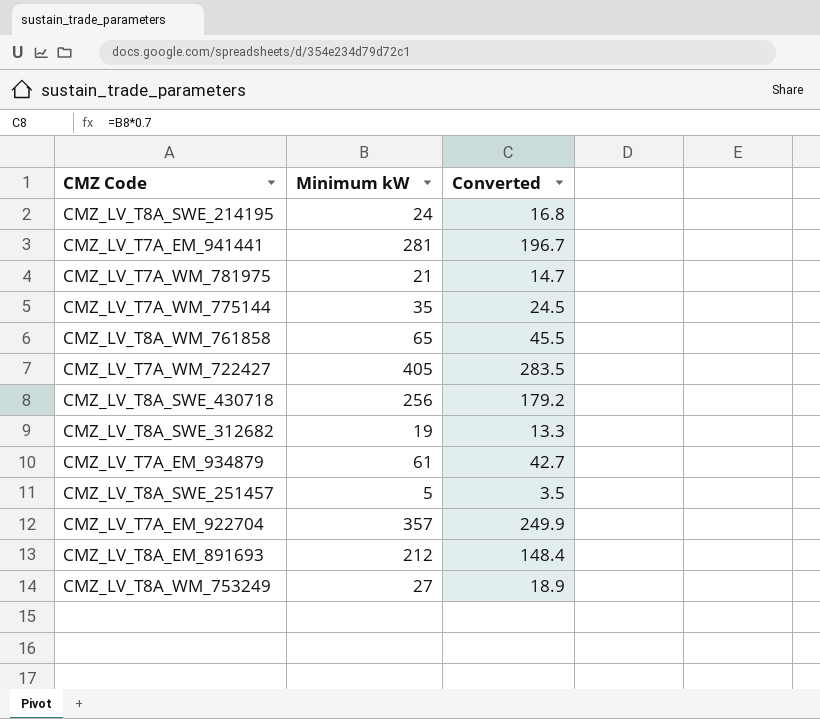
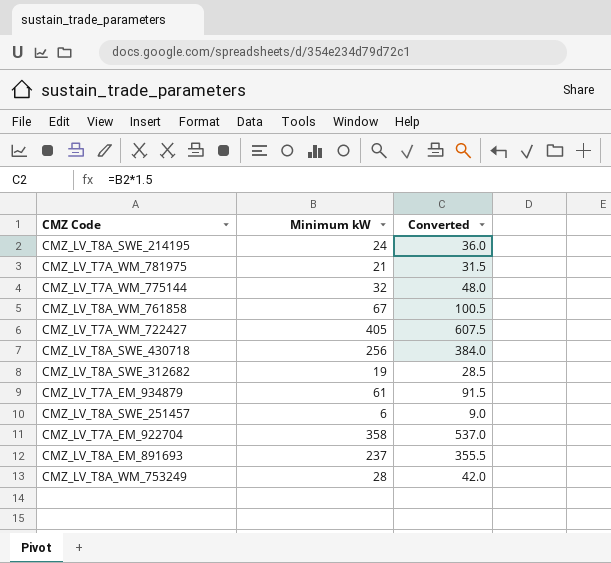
column Converted | formula: [Minimum kW] * 0.7 -> [Minimum kW] * 1.5
row CMZ_LV_T7A_EM_941441: 281 | 196.7 -> none
CMZ_LV_T7A_WM_775144 | Minimum kW: 35 -> 32
CMZ_LV_T8A_WM_761858 | Minimum kW: 65 -> 67
CMZ_LV_T8A_SWE_251457 | Minimum kW: 5 -> 6
CMZ_LV_T7A_EM_922704 | Minimum kW: 357 -> 358
CMZ_LV_T8A_EM_891693 | Minimum kW: 212 -> 237
CMZ_LV_T8A_WM_753249 | Minimum kW: 27 -> 28

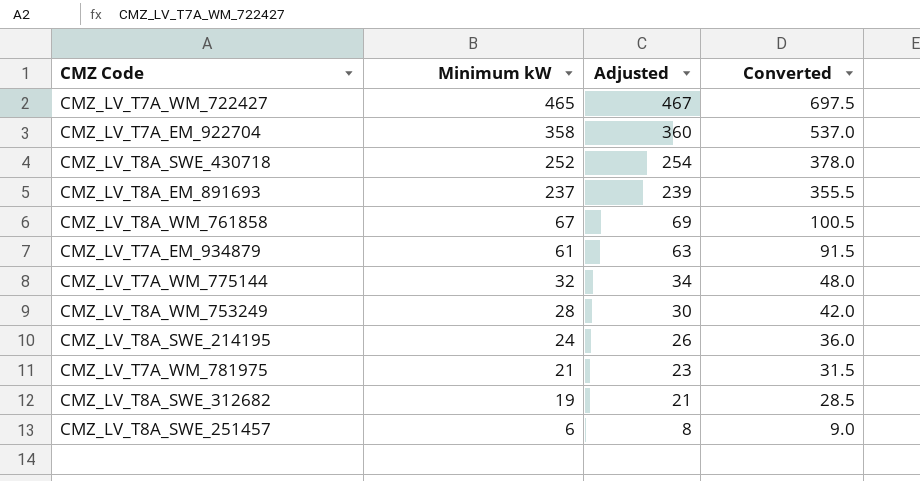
row order: none -> Minimum kW descending
column Adjusted | formula: none -> [Minimum kW] + 2
CMZ_LV_T7A_WM_722427 | Minimum kW: 405 -> 465
CMZ_LV_T7A_WM_722427 | Converted: 607.5 -> 697.5
CMZ_LV_T8A_SWE_430718 | Minimum kW: 256 -> 252
CMZ_LV_T8A_SWE_430718 | Converted: 384.0 -> 378.0

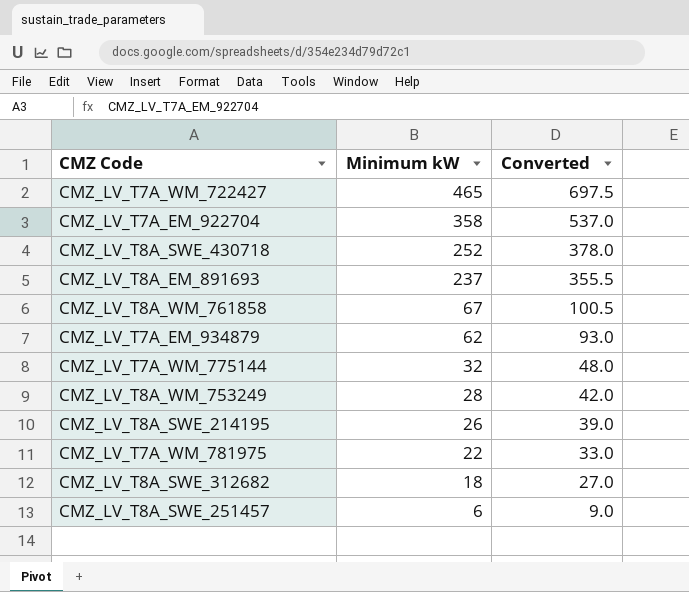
column Adjusted | formula: [Minimum kW] + 2 -> none
CMZ_LV_T7A_EM_934879 | Minimum kW: 61 -> 62
CMZ_LV_T7A_EM_934879 | Converted: 91.5 -> 93.0
CMZ_LV_T8A_SWE_214195 | Minimum kW: 24 -> 26
CMZ_LV_T8A_SWE_214195 | Converted: 36.0 -> 39.0
CMZ_LV_T7A_WM_781975 | Minimum kW: 21 -> 22
CMZ_LV_T7A_WM_781975 | Converted: 31.5 -> 33.0
CMZ_LV_T8A_SWE_312682 | Minimum kW: 19 -> 18
CMZ_LV_T8A_SWE_312682 | Converted: 28.5 -> 27.0

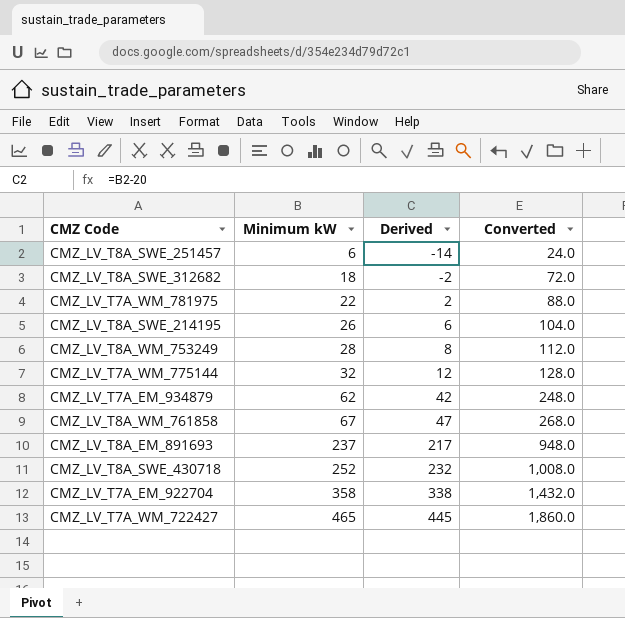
row order: Minimum kW descending -> Minimum kW ascending
column Derived | formula: none -> [Minimum kW] - 20
column Converted | formula: [Minimum kW] * 1.5 -> [Minimum kW] * 4

